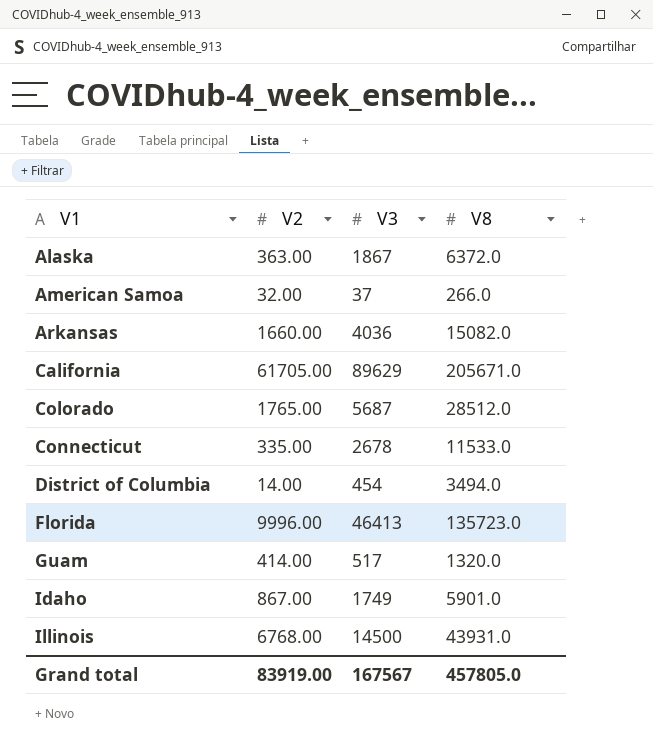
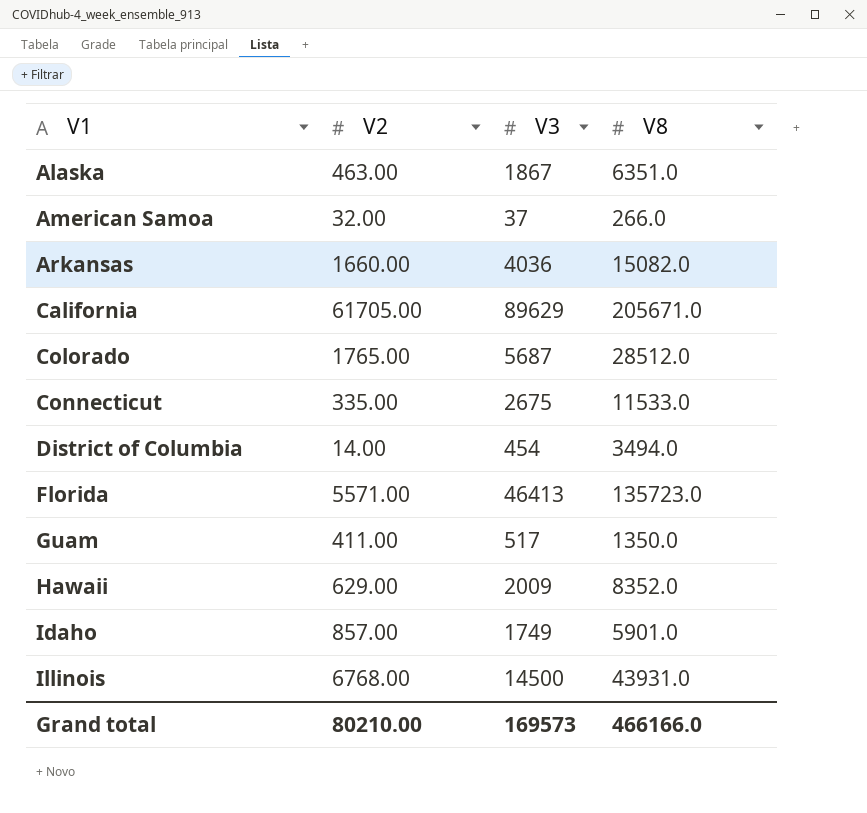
Alaska | V2: 363.00 -> 463.00
Alaska | V8: 6372.0 -> 6351.0
Connecticut | V3: 2678 -> 2675
Florida | V2: 9996.00 -> 5571.00
Guam | V2: 414.00 -> 411.00
Guam | V8: 1320.0 -> 1350.0
row Hawaii: none -> 629.00 | 2009 | 8352.0
Idaho | V2: 867.00 -> 857.00
Grand total | V2: 83919.00 -> 80210.00
Grand total | V3: 167567 -> 169573
Grand total | V8: 457805.0 -> 466166.0

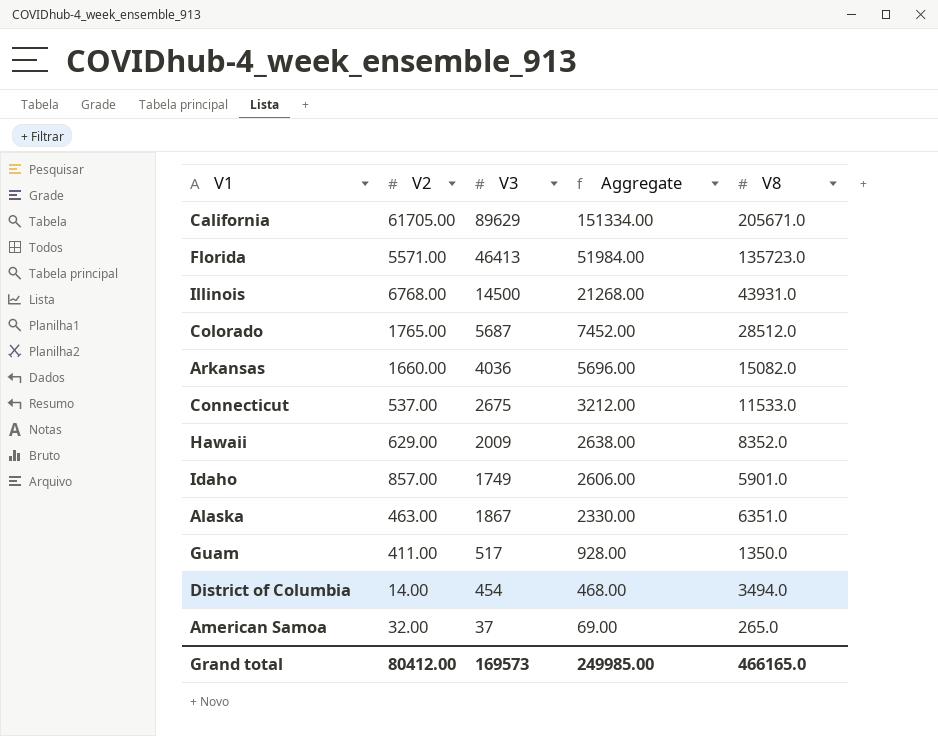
row order: V1 ascending -> Aggregate descending
column Aggregate | formula: none -> [V2] + [V3]
Connecticut | V2: 335.00 -> 537.00
American Samoa | V8: 266.0 -> 265.0
Grand total | V2: 80210.00 -> 80412.00
Grand total | V8: 466166.0 -> 466165.0

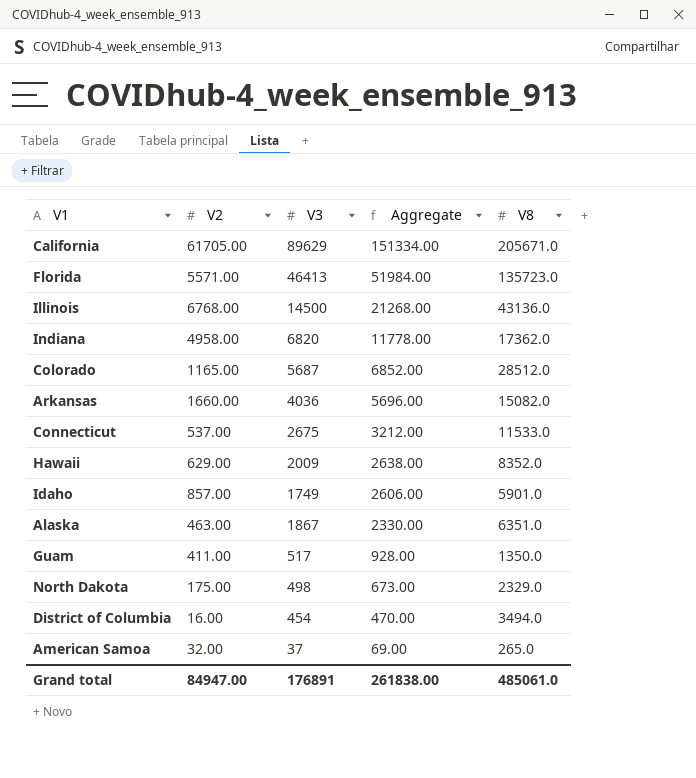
Illinois | V8: 43931.0 -> 43136.0
row Indiana: none -> 4958.00 | 6820 | 11778.00 | 17362.0
Colorado | V2: 1765.00 -> 1165.00
Colorado | Aggregate: 7452.00 -> 6852.00
row North Dakota: none -> 175.00 | 498 | 673.00 | 2329.0
District of Columbia | V2: 14.00 -> 16.00
District of Columbia | Aggregate: 468.00 -> 470.00
Grand total | V2: 80412.00 -> 84947.00
Grand total | V3: 169573 -> 176891
Grand total | Aggregate: 249985.00 -> 261838.00
Grand total | V8: 466165.0 -> 485061.0

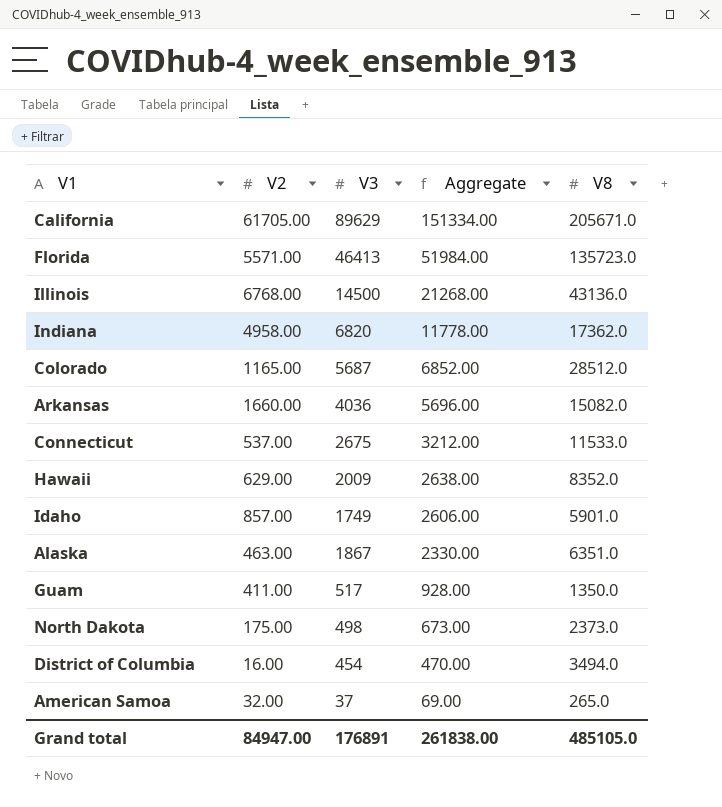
North Dakota | V8: 2329.0 -> 2373.0
Grand total | V8: 485061.0 -> 485105.0

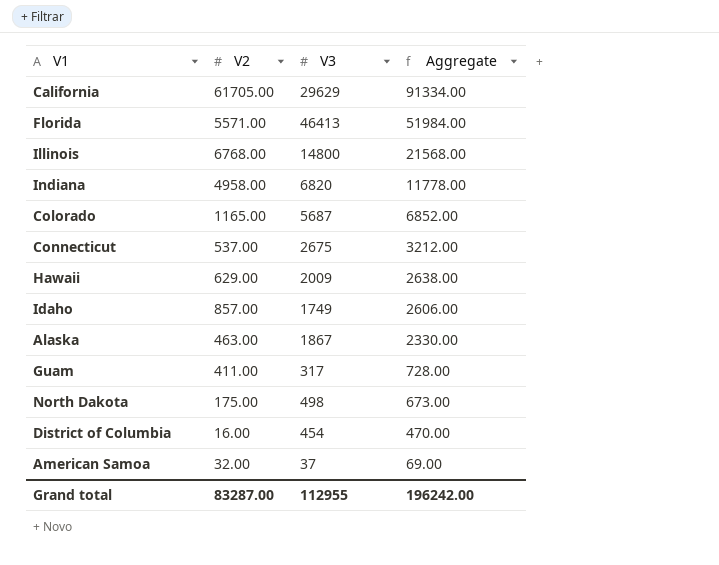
column V8 | position: 5 -> none
row Arkansas: 1660.00 | 4036 | 5696.00 | 15082.0 -> none
California | V3: 89629 -> 29629
California | Aggregate: 151334.00 -> 91334.00
Illinois | V3: 14500 -> 14800
Illinois | Aggregate: 21268.00 -> 21568.00
Guam | V3: 517 -> 317
Guam | Aggregate: 928.00 -> 728.00
Grand total | V2: 84947.00 -> 83287.00
Grand total | V3: 176891 -> 112955
Grand total | Aggregate: 261838.00 -> 196242.00

